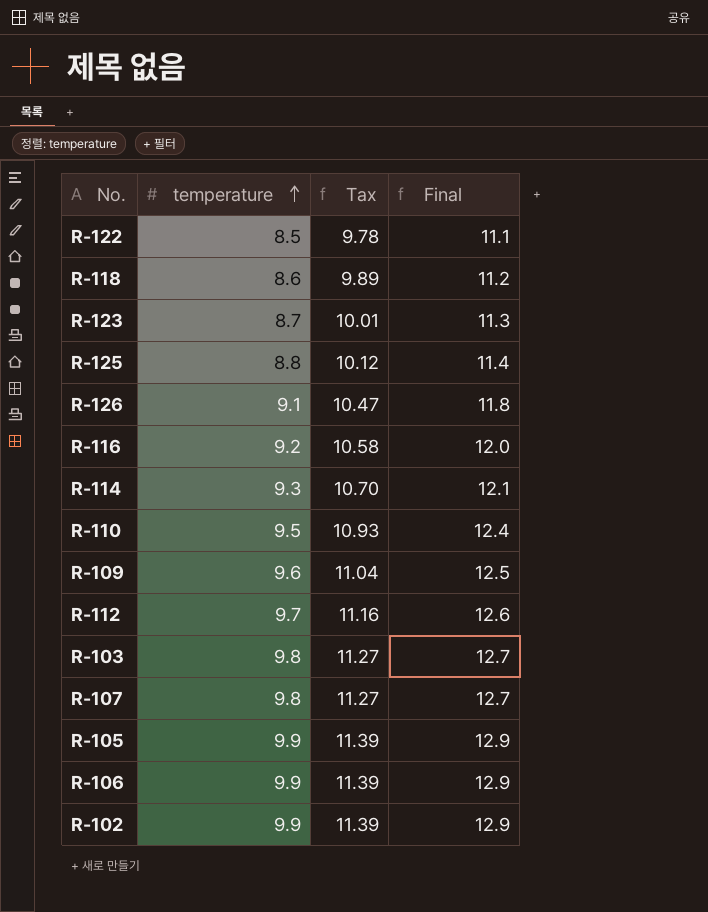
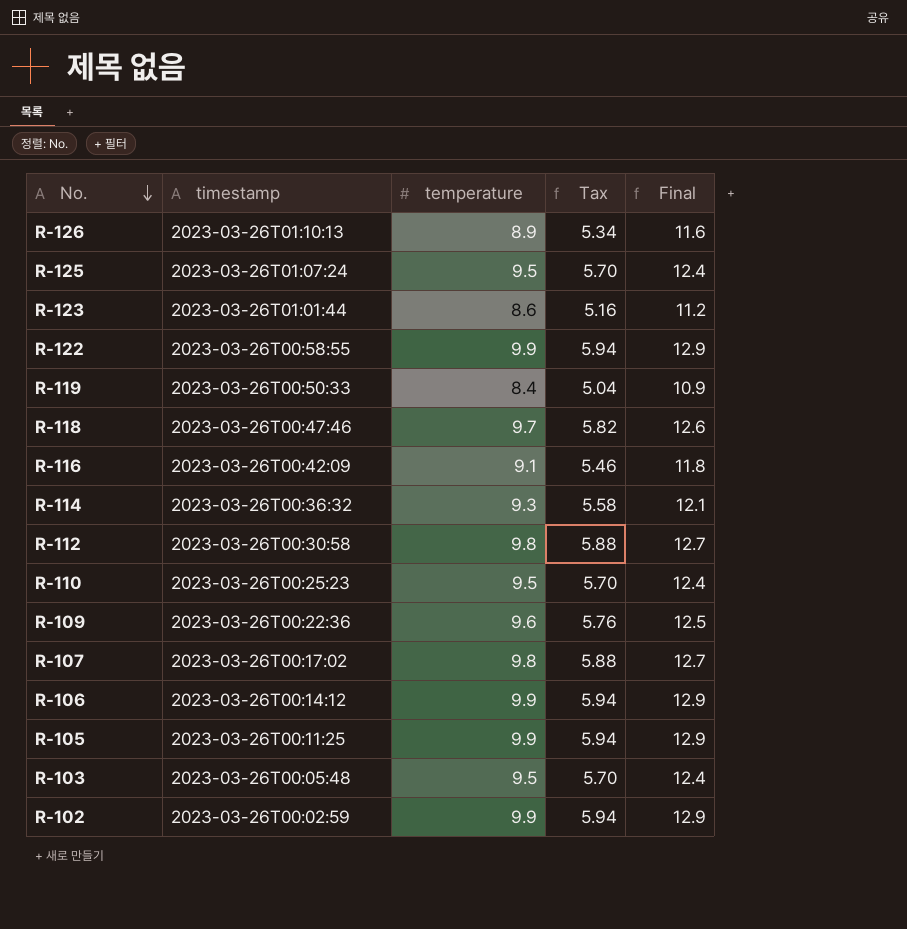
row order: temperature ascending -> No. descending
column timestamp | position: none -> 2
column Tax | formula: [temperature] * 1.15 -> [temperature] * 0.6
R-126 | temperature: 9.1 -> 8.9
R-126 | Final: 11.8 -> 11.6
R-125 | temperature: 8.8 -> 9.5
R-125 | Final: 11.4 -> 12.4
R-123 | temperature: 8.7 -> 8.6
R-123 | Final: 11.3 -> 11.2
R-122 | temperature: 8.5 -> 9.9
R-122 | Final: 11.1 -> 12.9
row R-119: none -> 2023-03-26T00:50:33 | 8.4 | 5.04 | 10.9
R-118 | temperature: 8.6 -> 9.7
R-118 | Final: 11.2 -> 12.6
R-116 | temperature: 9.2 -> 9.1
R-116 | Final: 12.0 -> 11.8
R-112 | temperature: 9.7 -> 9.8
R-112 | Final: 12.6 -> 12.7
R-103 | temperature: 9.8 -> 9.5
R-103 | Final: 12.7 -> 12.4

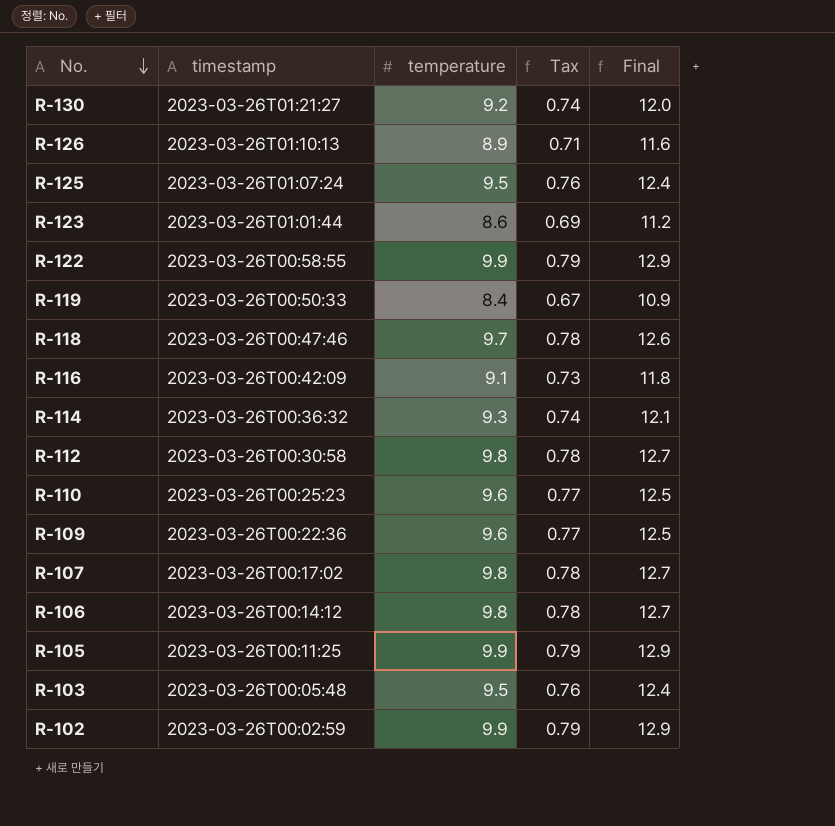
column Tax | formula: [temperature] * 0.6 -> [temperature] * 0.08
row R-130: none -> 2023-03-26T01:21:27 | 9.2 | 0.74 | 12.0
R-110 | temperature: 9.5 -> 9.6
R-110 | Final: 12.4 -> 12.5
R-106 | temperature: 9.9 -> 9.8
R-106 | Final: 12.9 -> 12.7

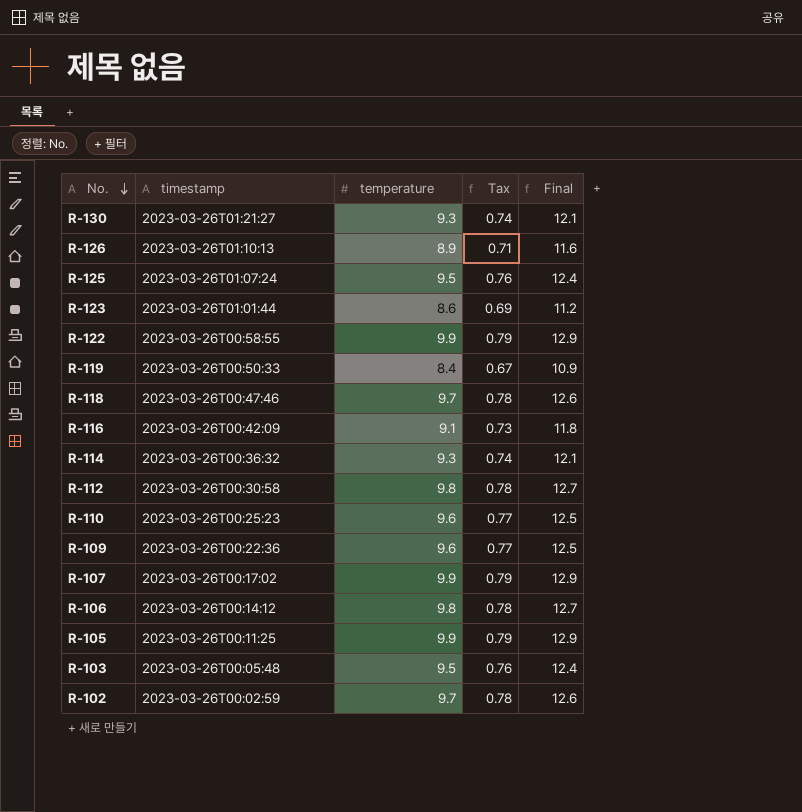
R-130 | temperature: 9.2 -> 9.3
R-130 | Final: 12.0 -> 12.1
R-107 | temperature: 9.8 -> 9.9
R-107 | Tax: 0.78 -> 0.79
R-107 | Final: 12.7 -> 12.9
R-102 | temperature: 9.9 -> 9.7
R-102 | Tax: 0.79 -> 0.78
R-102 | Final: 12.9 -> 12.6

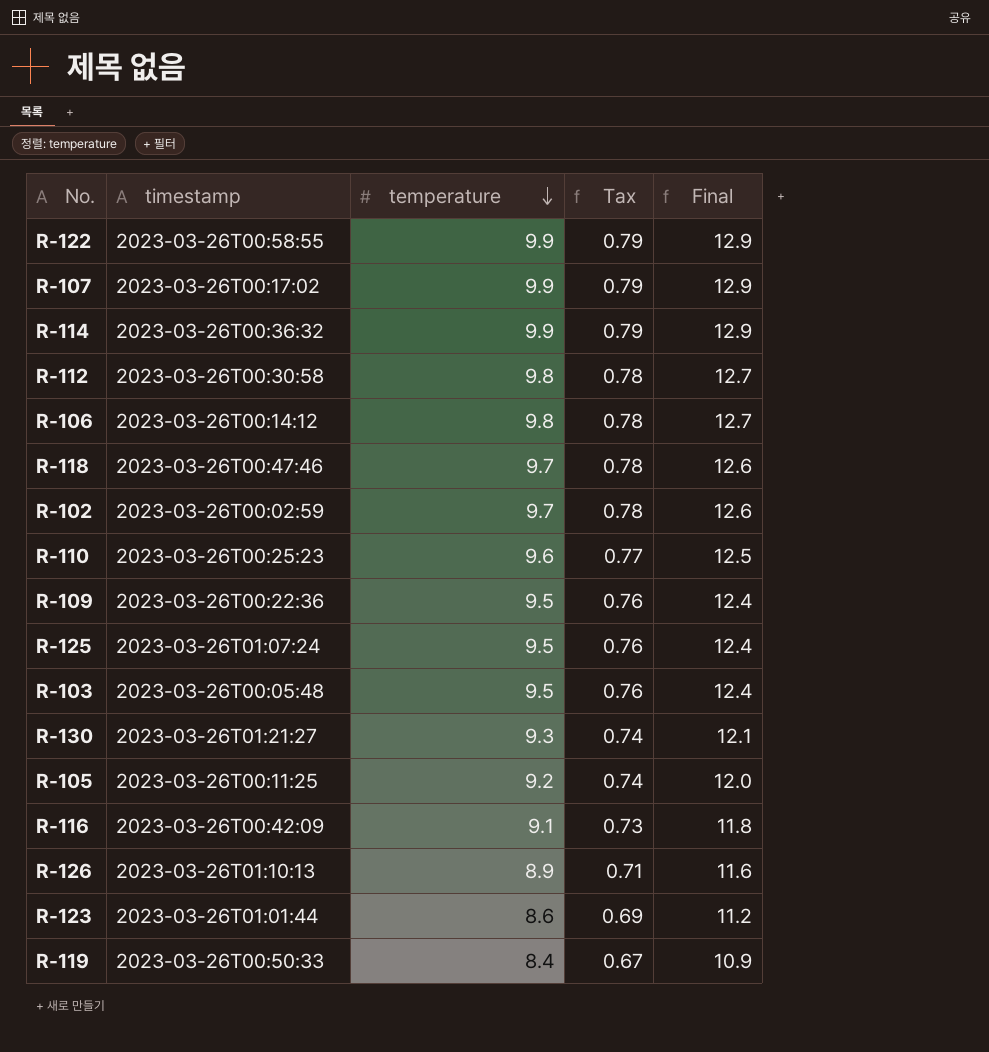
row order: No. descending -> temperature descending
R-114 | temperature: 9.3 -> 9.9
R-114 | Tax: 0.74 -> 0.79
R-114 | Final: 12.1 -> 12.9
R-109 | temperature: 9.6 -> 9.5
R-109 | Tax: 0.77 -> 0.76
R-109 | Final: 12.5 -> 12.4
R-105 | temperature: 9.9 -> 9.2
R-105 | Tax: 0.79 -> 0.74
R-105 | Final: 12.9 -> 12.0

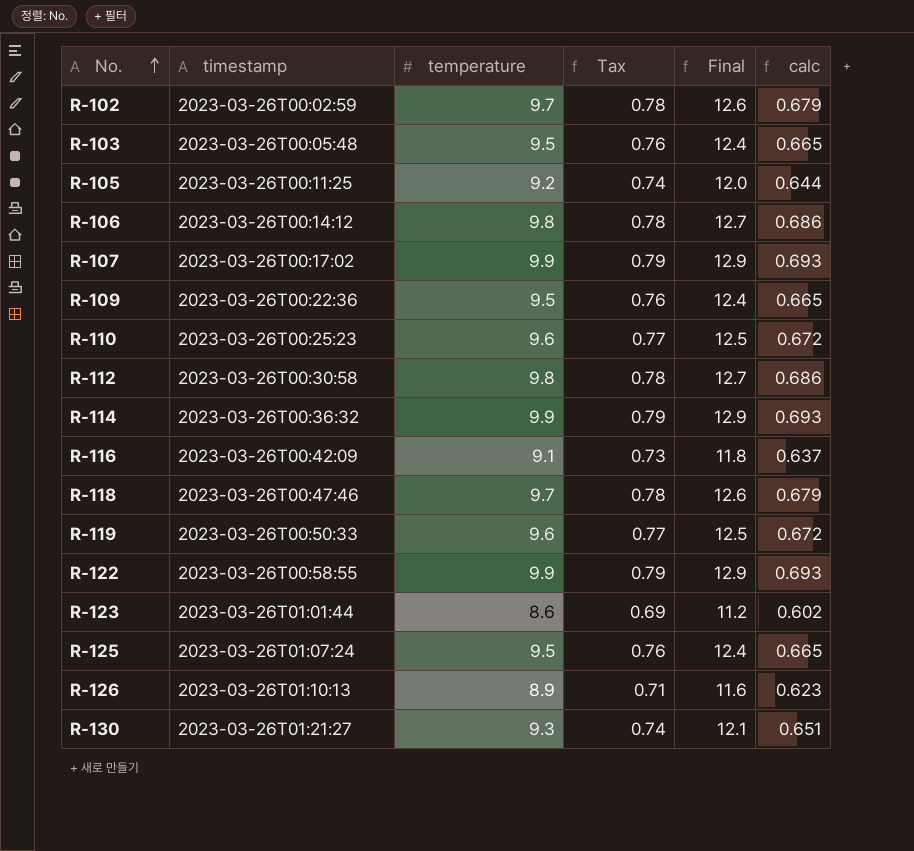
row order: temperature descending -> No. ascending
column calc | formula: none -> [temperature] * 0.07
R-119 | temperature: 8.4 -> 9.6
R-119 | Tax: 0.67 -> 0.77
R-119 | Final: 10.9 -> 12.5

